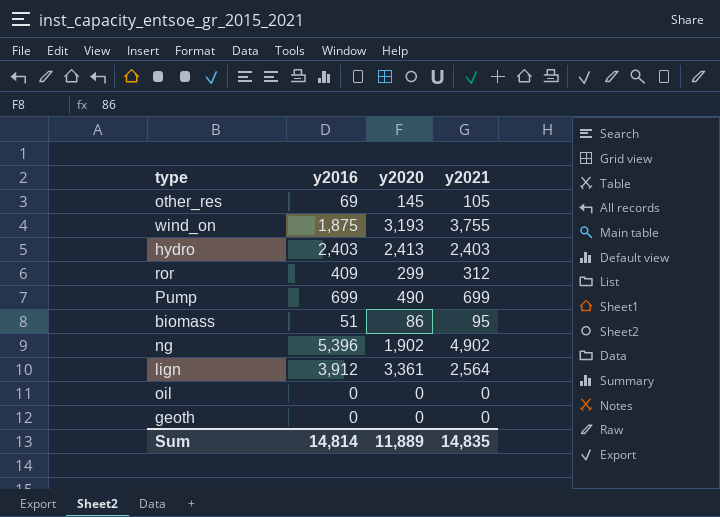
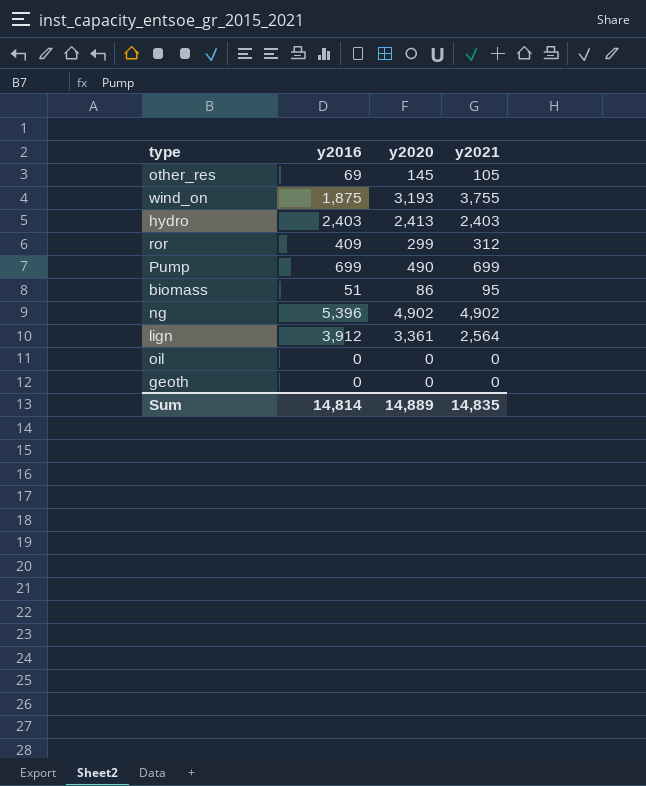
ng | y2020: 1,902 -> 4,902
Sum | y2020: 11,889 -> 14,889

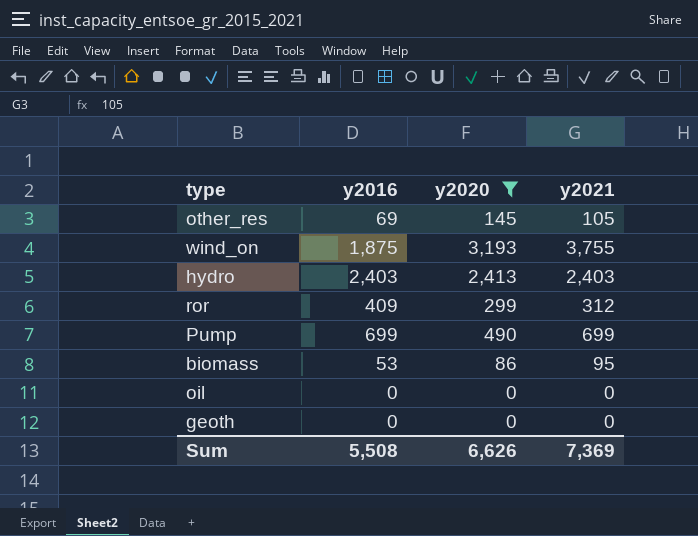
filter: none -> y2020 <= 3,193
biomass | y2016: 51 -> 53
Sum | y2016: 14,814 -> 5,508
Sum | y2020: 14,889 -> 6,626
Sum | y2021: 14,835 -> 7,369

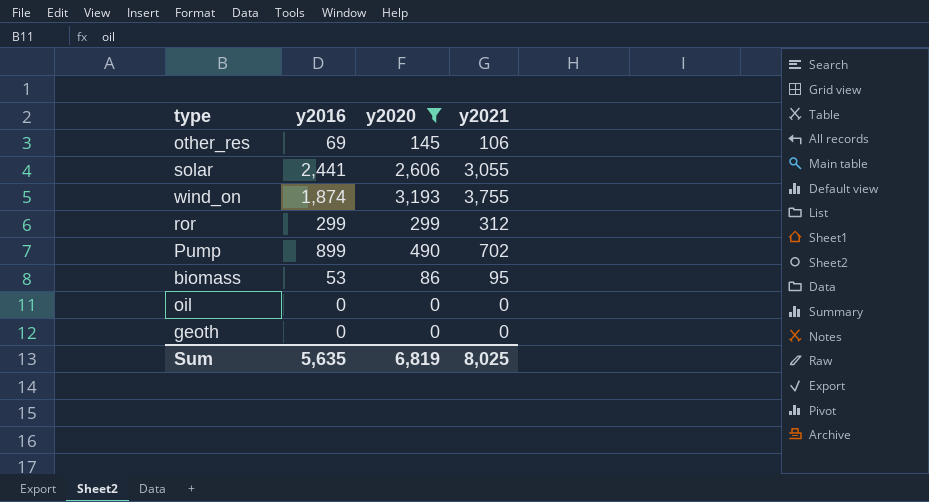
row hydro: 2,403 | 2,413 | 2,403 -> none
other_res | y2021: 105 -> 106
row solar: none -> 2,441 | 2,606 | 3,055
wind_on | y2016: 1,875 -> 1,874
ror | y2016: 409 -> 299
Pump | y2016: 699 -> 899
Pump | y2021: 699 -> 702
Sum | y2016: 5,508 -> 5,635
Sum | y2020: 6,626 -> 6,819
Sum | y2021: 7,369 -> 8,025

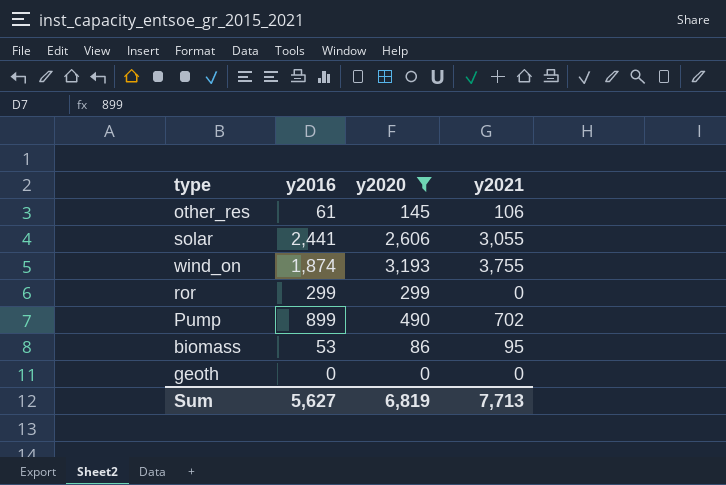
row oil: 0 | 0 | 0 -> none
other_res | y2016: 69 -> 61
ror | y2021: 312 -> 0
Sum | y2016: 5,635 -> 5,627
Sum | y2021: 8,025 -> 7,713

